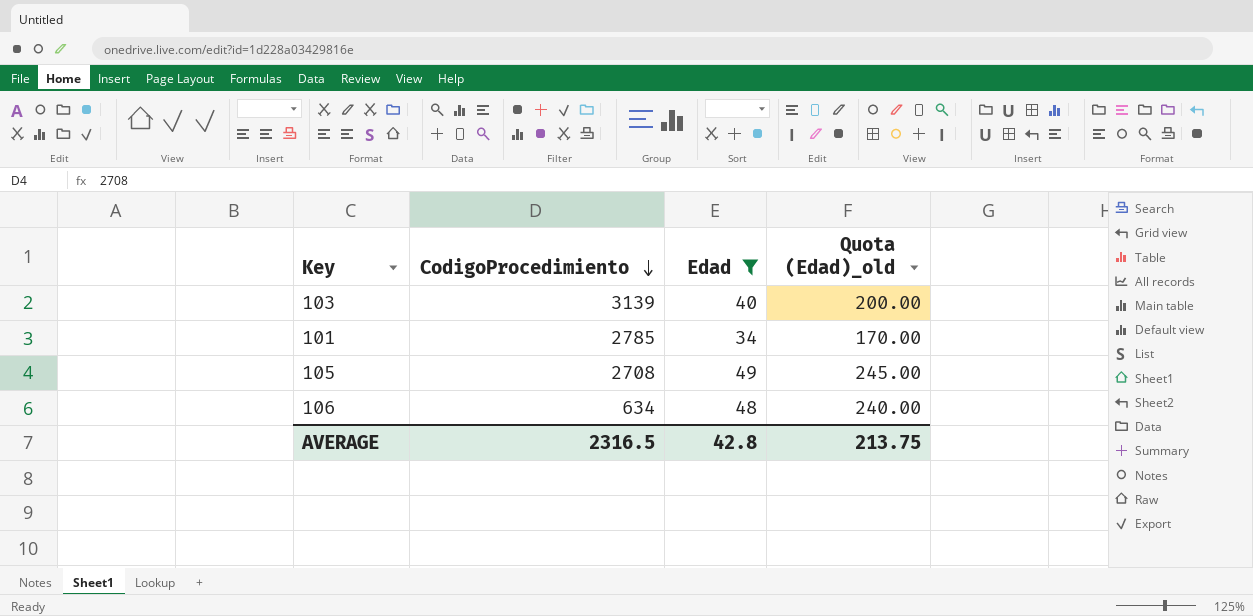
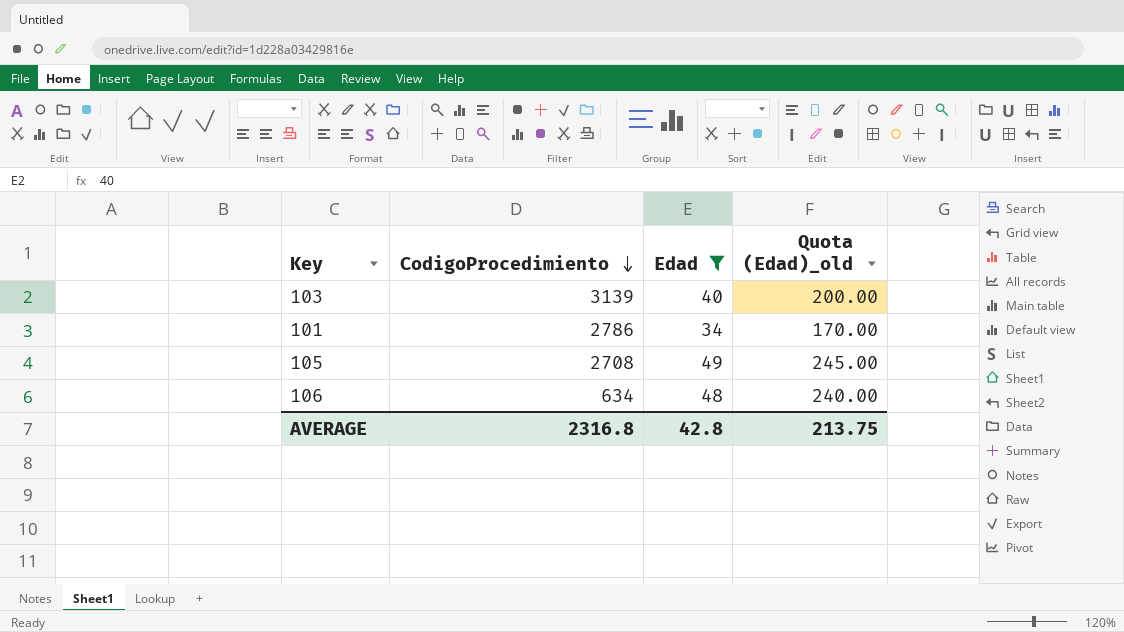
101 | CodigoProcedimiento: 2785 -> 2786
AVERAGE | CodigoProcedimiento: 2316.5 -> 2316.8

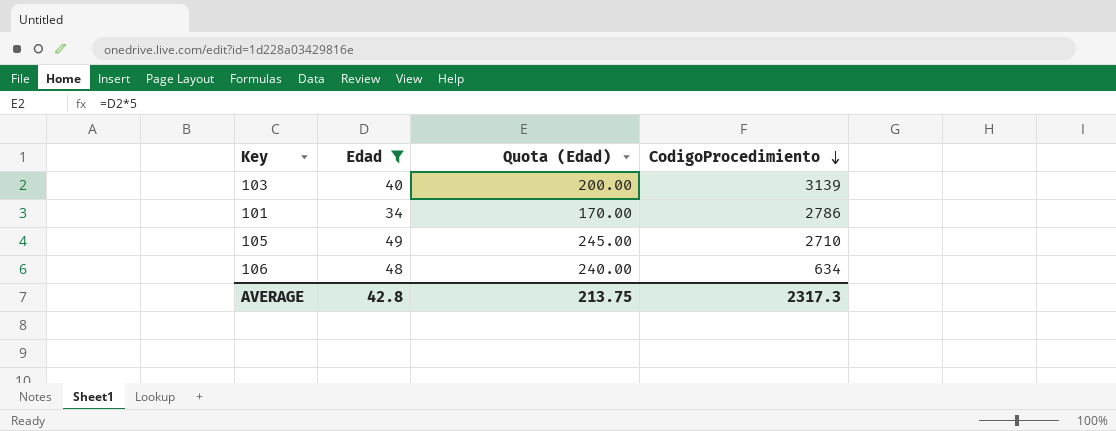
column name: Quota (Edad)_old -> Quota (Edad)
column CodigoProcedimiento | position: 2 -> 4
105 | CodigoProcedimiento: 2708 -> 2710
AVERAGE | CodigoProcedimiento: 2316.8 -> 2317.3

